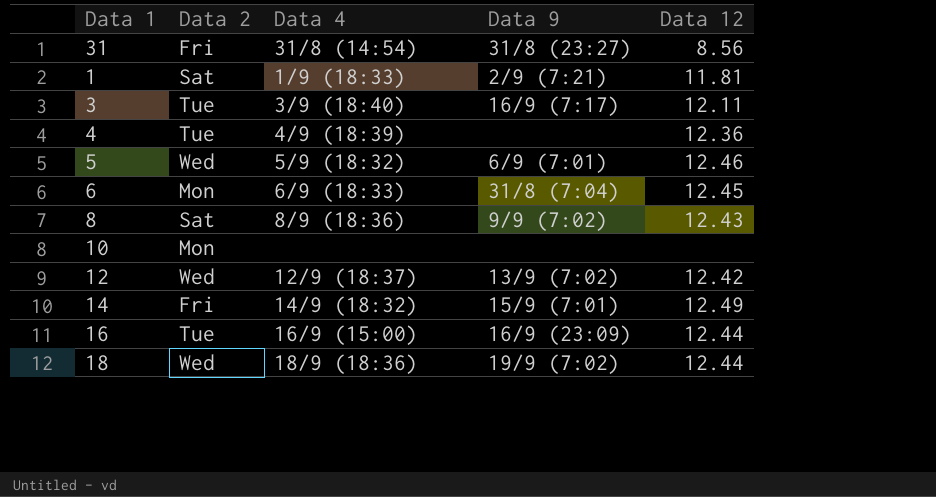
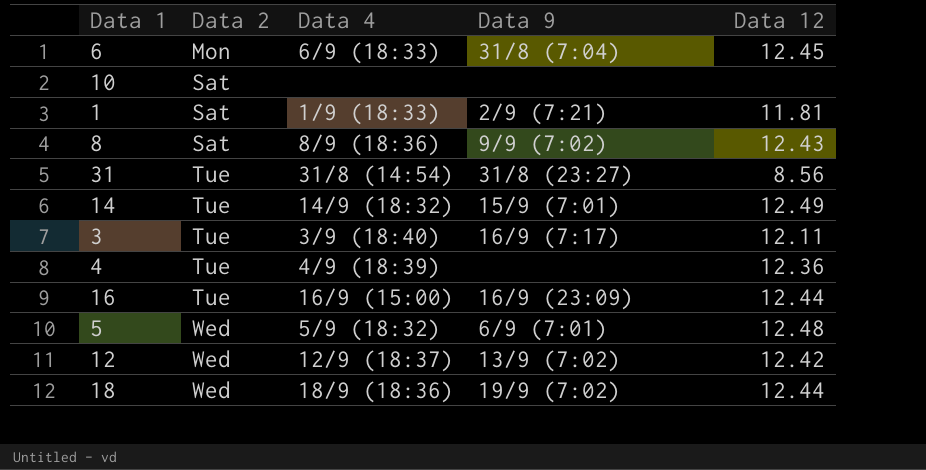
row order: none -> Data 2 ascending
10 | Data 2: Mon -> Sat
31 | Data 2: Fri -> Tue
14 | Data 2: Fri -> Tue
5 | Data 12: 12.46 -> 12.48

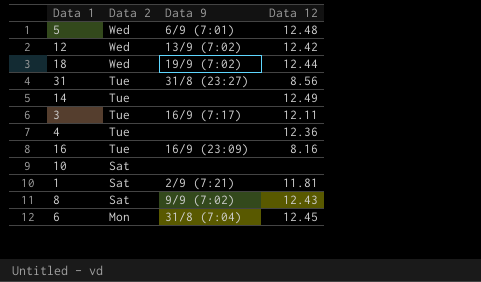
row order: Data 2 ascending -> Data 2 descending
column Data 4 | position: 3 -> none
14 | Data 9: 15/9 (7:01) -> none
16 | Data 12: 12.44 -> 8.16

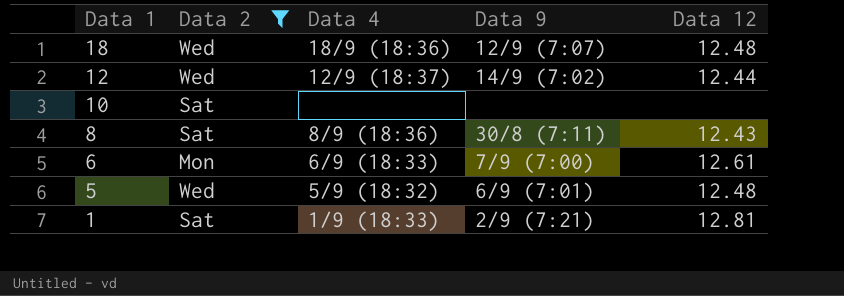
filter: none -> Data 2 != Tue
row order: Data 2 descending -> Data 1 descending
column Data 4 | position: none -> 3
18 | Data 9: 19/9 (7:02) -> 12/9 (7:07)
18 | Data 12: 12.44 -> 12.48
12 | Data 9: 13/9 (7:02) -> 14/9 (7:02)
12 | Data 12: 12.42 -> 12.44
8 | Data 9: 9/9 (7:02) -> 30/8 (7:11)
6 | Data 9: 31/8 (7:04) -> 7/9 (7:00)
6 | Data 12: 12.45 -> 12.61
1 | Data 12: 11.81 -> 12.81

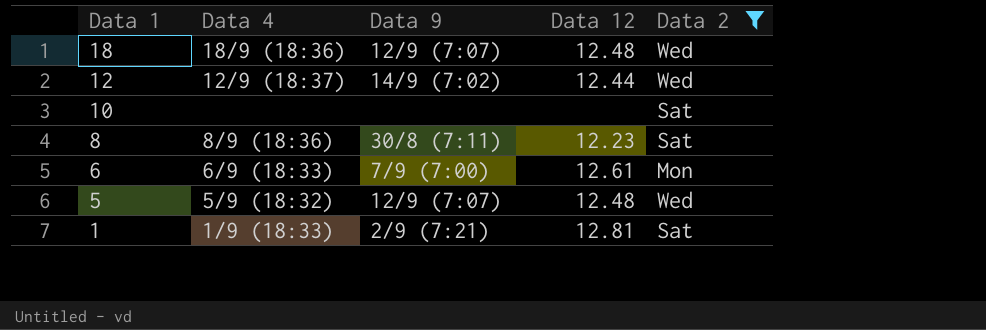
column Data 2 | position: 2 -> 5
8 | Data 12: 12.43 -> 12.23
5 | Data 9: 6/9 (7:01) -> 12/9 (7:07)

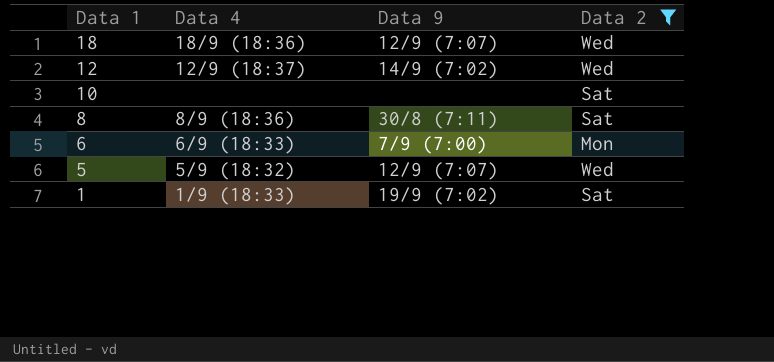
column Data 12 | position: 4 -> none
1 | Data 9: 2/9 (7:21) -> 19/9 (7:02)

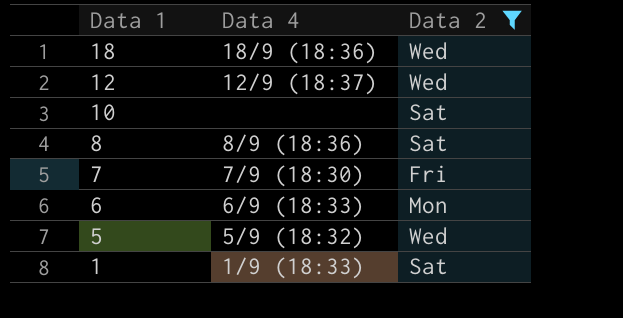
column Data 9 | position: 3 -> none
row 7: none -> 7/9 (18:30) | Fri

